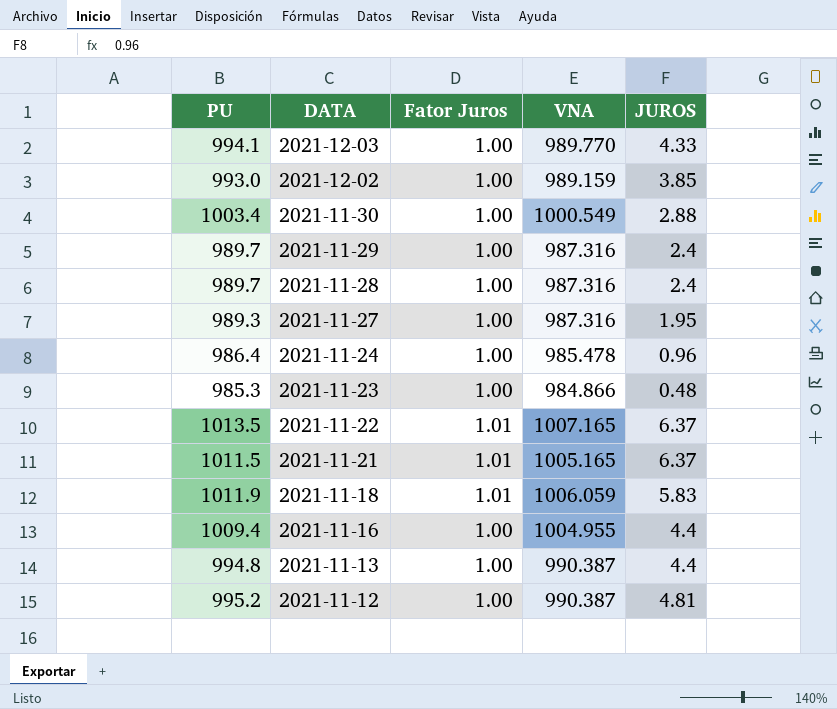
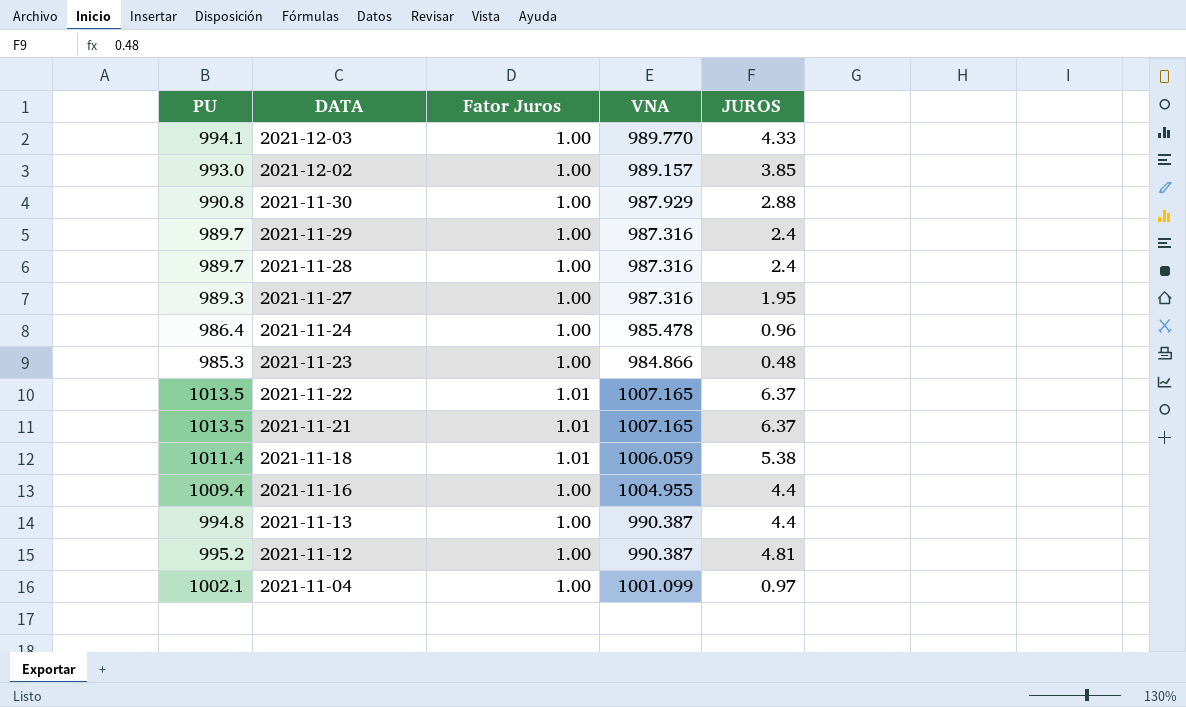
2021-12-02 | VNA: 989.159 -> 989.157
2021-11-30 | PU: 1003.4 -> 990.8
2021-11-30 | VNA: 1000.549 -> 987.929
2021-11-21 | PU: 1011.5 -> 1013.5
2021-11-21 | VNA: 1005.165 -> 1007.165
2021-11-18 | PU: 1011.9 -> 1011.4
2021-11-18 | JUROS: 5.83 -> 5.38
row 2021-11-04: none -> 1002.1 | 1.00 | 1001.099 | 0.97

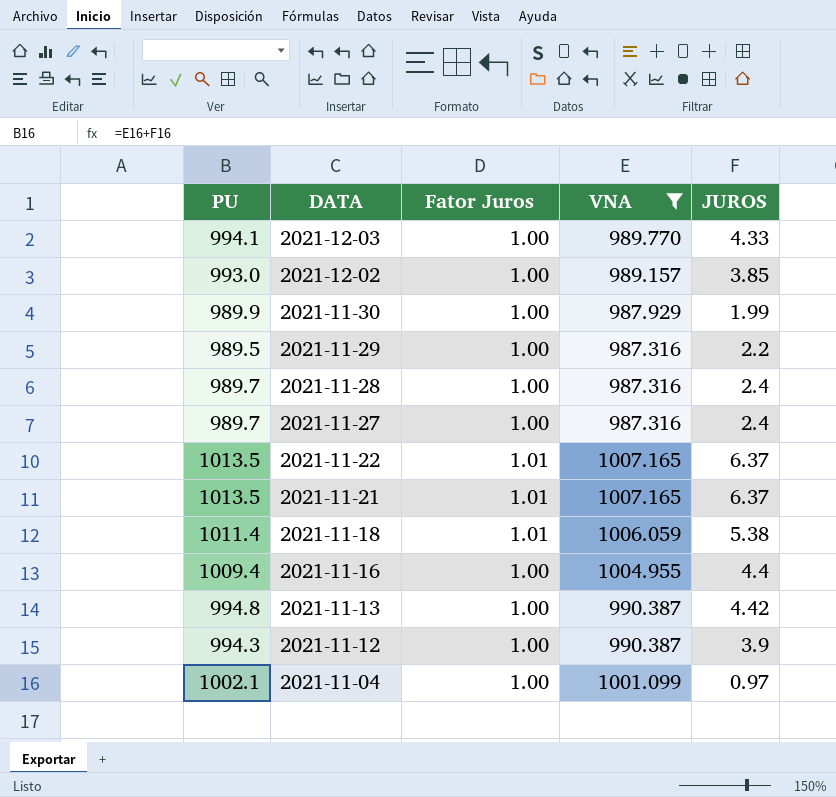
filter: none -> VNA >= 987.316
2021-11-30 | PU: 990.8 -> 989.9
2021-11-30 | JUROS: 2.88 -> 1.99
2021-11-29 | PU: 989.7 -> 989.5
2021-11-29 | JUROS: 2.4 -> 2.2
2021-11-27 | PU: 989.3 -> 989.7
2021-11-27 | JUROS: 1.95 -> 2.4
2021-11-13 | JUROS: 4.4 -> 4.42
2021-11-12 | PU: 995.2 -> 994.3
2021-11-12 | JUROS: 4.81 -> 3.9

